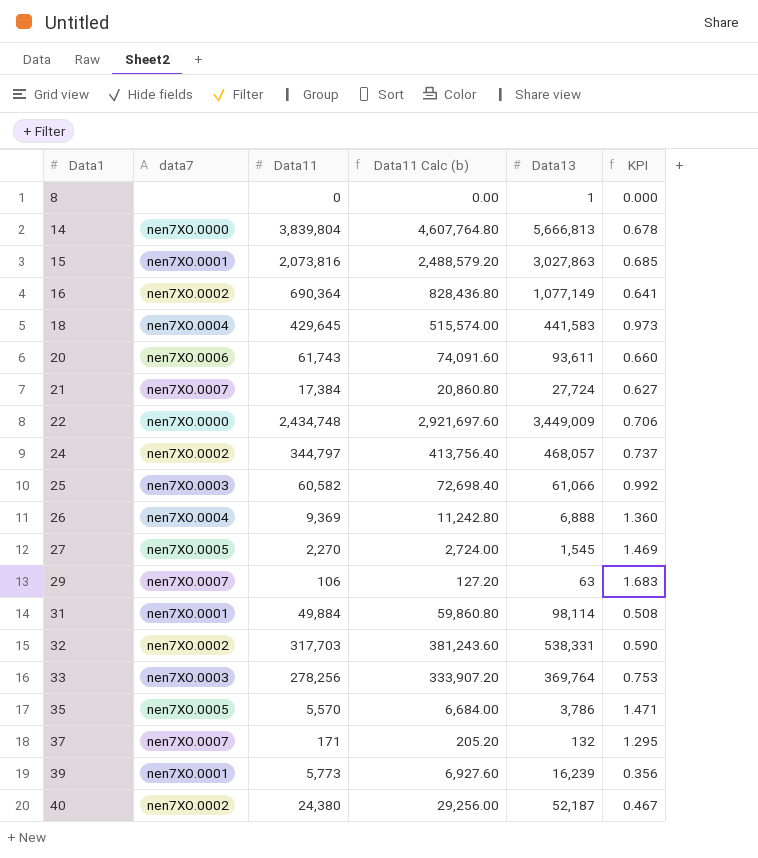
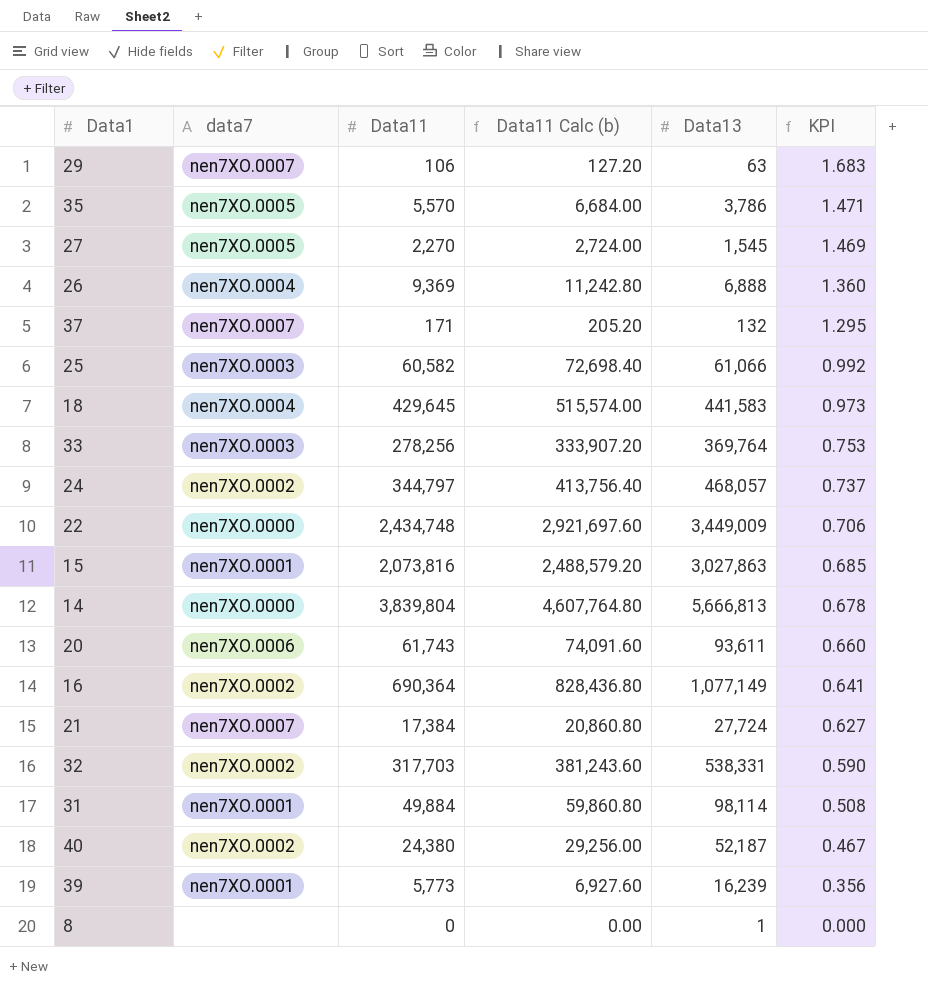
row order: Data1 ascending -> KPI descending

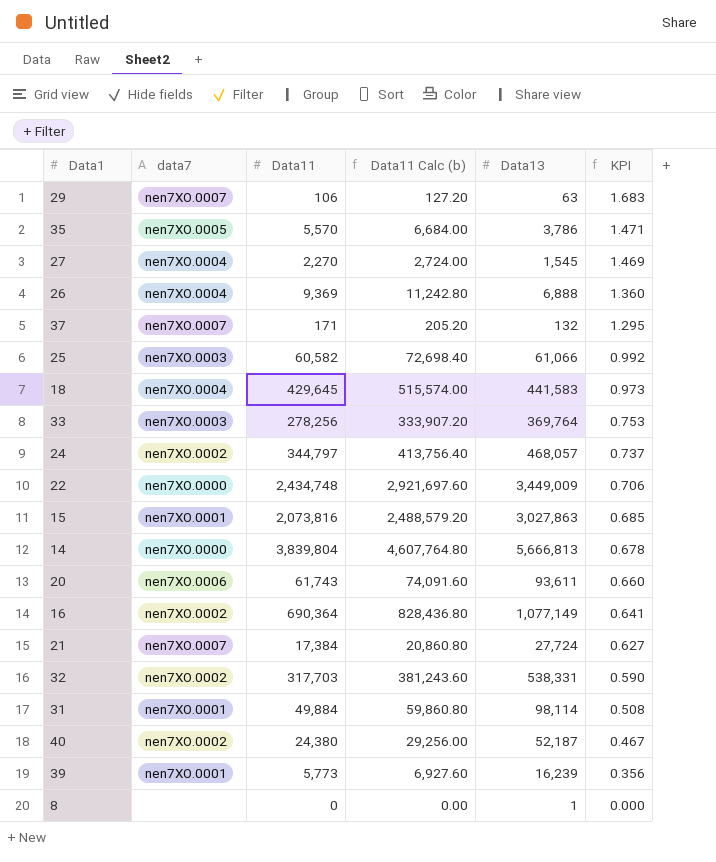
27 | data7: nen7XO.0005 -> nen7XO.0004

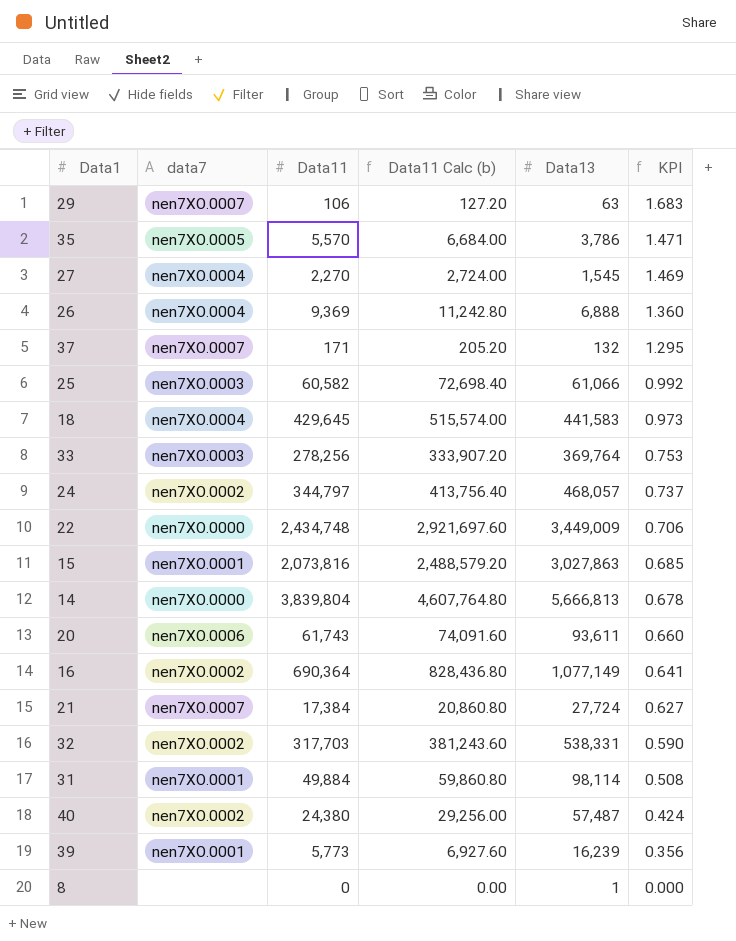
40 | Data13: 52,187 -> 57,487
40 | KPI: 0.467 -> 0.424

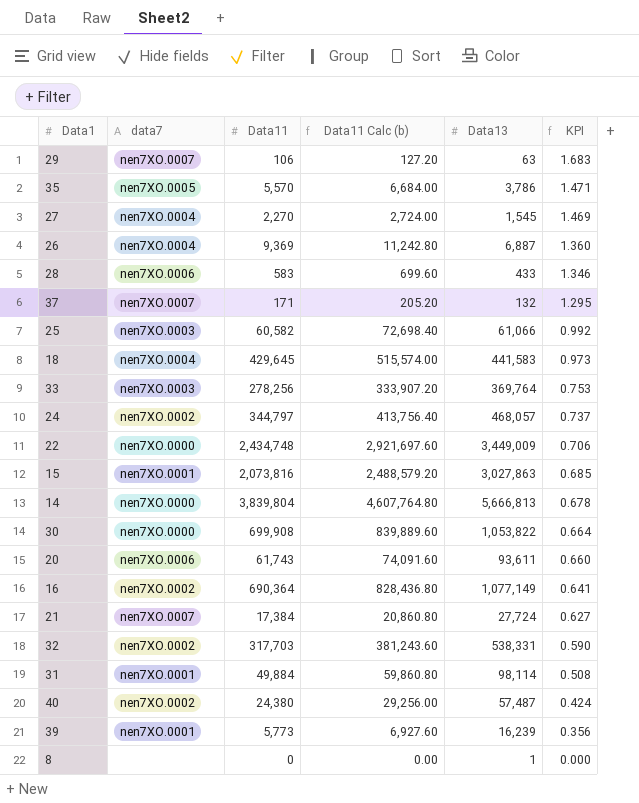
26 | Data13: 6,888 -> 6,887
row 28: none -> nen7XO.0006 | 583 | 699.60 | 433 | 1.346
row 30: none -> nen7XO.0000 | 699,908 | 839,889.60 | 1,053,822 | 0.664

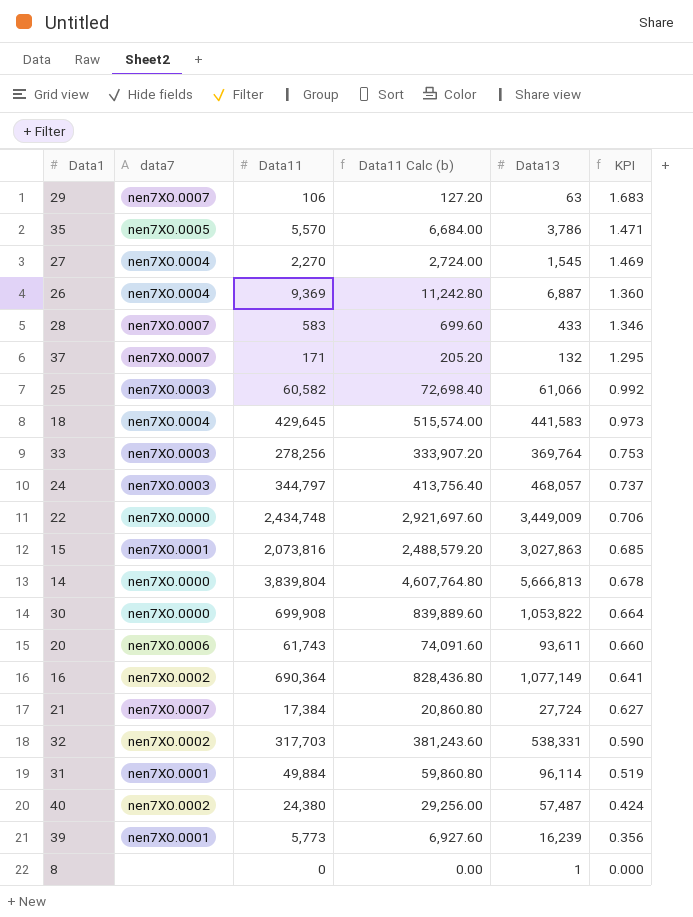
28 | data7: nen7XO.0006 -> nen7XO.0007
24 | data7: nen7XO.0002 -> nen7XO.0003
31 | Data13: 98,114 -> 96,114
31 | KPI: 0.508 -> 0.519

